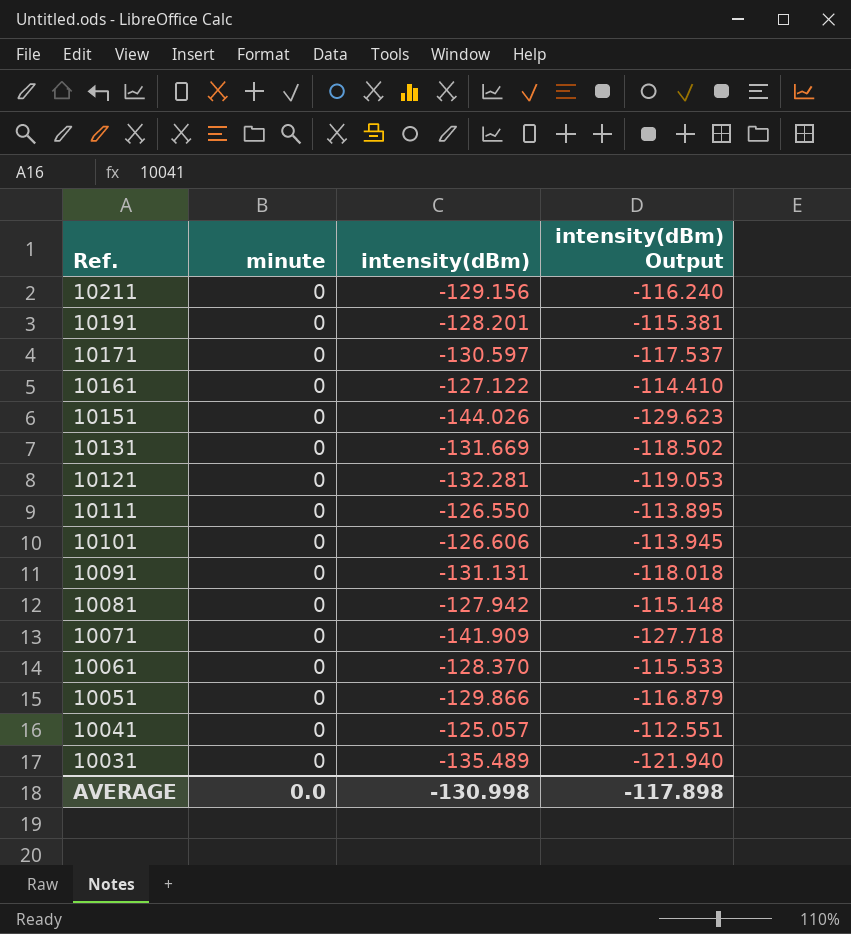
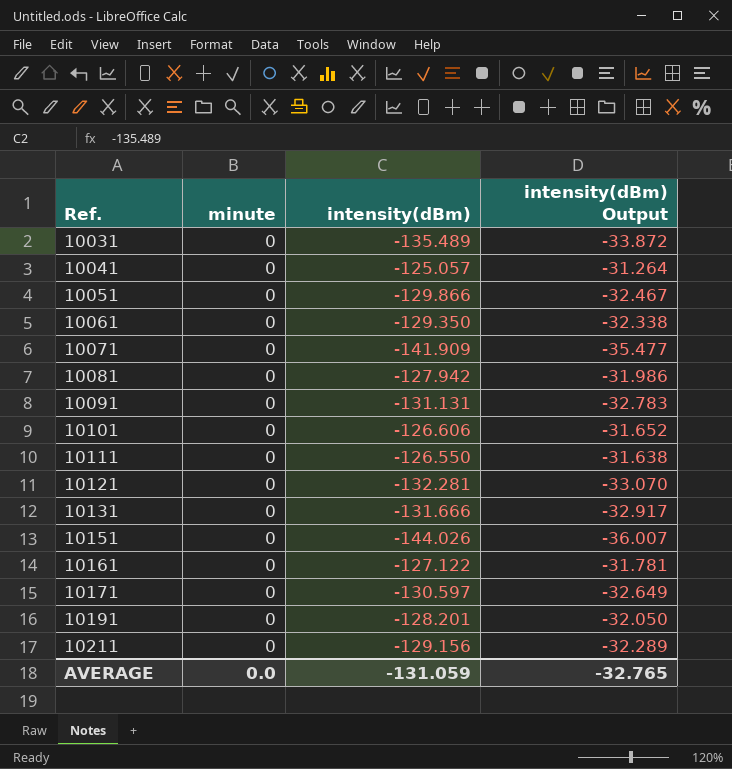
row order: Ref. descending -> Ref. ascending
column intensity(dBm) Output | formula: [intensity(dBm)] * 0.9 -> [intensity(dBm)] * 0.25
10061 | intensity(dBm): -128.370 -> -129.350
10131 | intensity(dBm): -131.669 -> -131.666
AVERAGE | intensity(dBm): -130.998 -> -131.059
AVERAGE | intensity(dBm) Output: -117.898 -> -32.765

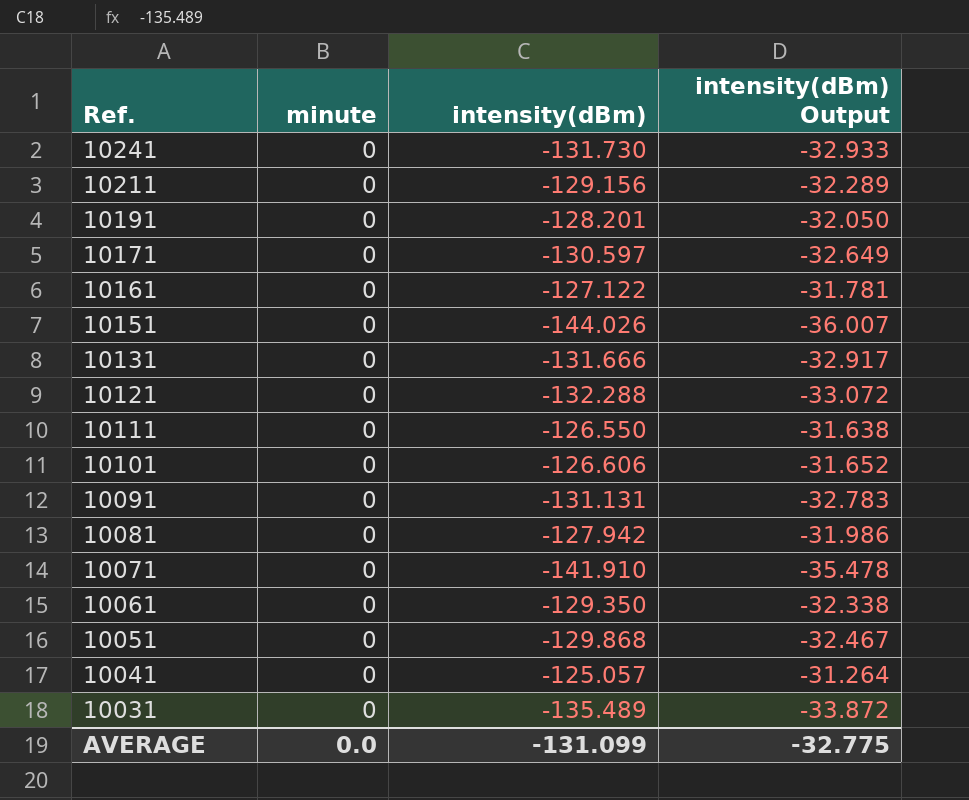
row order: Ref. ascending -> Ref. descending
row 10241: none -> 0 | -131.730 | -32.933
10121 | intensity(dBm): -132.281 -> -132.288
10121 | intensity(dBm) Output: -33.070 -> -33.072
10071 | intensity(dBm): -141.909 -> -141.910
10071 | intensity(dBm) Output: -35.477 -> -35.478
10051 | intensity(dBm): -129.866 -> -129.868
AVERAGE | intensity(dBm): -131.059 -> -131.099
AVERAGE | intensity(dBm) Output: -32.765 -> -32.775

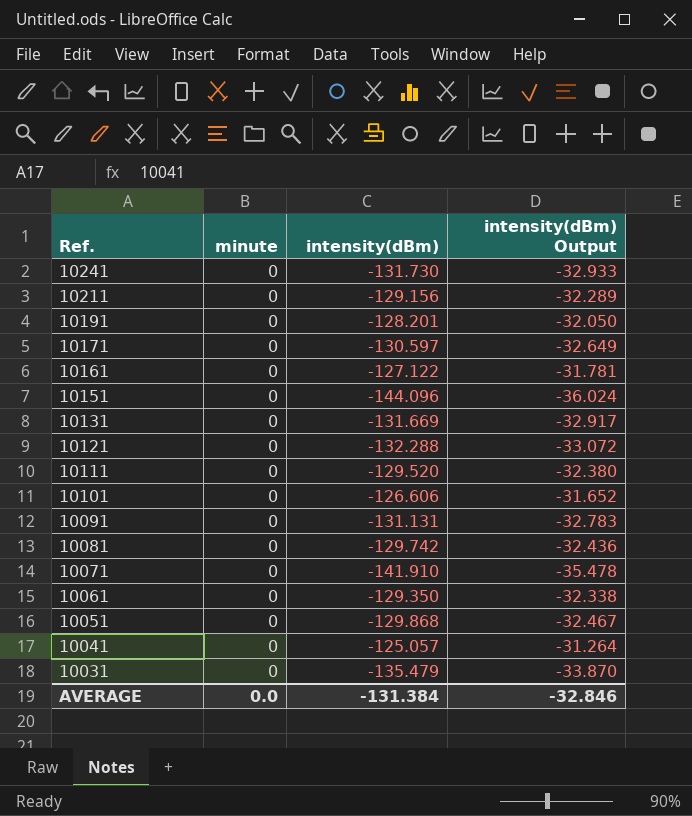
10151 | intensity(dBm): -144.026 -> -144.096
10151 | intensity(dBm) Output: -36.007 -> -36.024
10131 | intensity(dBm): -131.666 -> -131.669
10111 | intensity(dBm): -126.550 -> -129.520
10111 | intensity(dBm) Output: -31.638 -> -32.380
10081 | intensity(dBm): -127.942 -> -129.742
10081 | intensity(dBm) Output: -31.986 -> -32.436
10031 | intensity(dBm): -135.489 -> -135.479
10031 | intensity(dBm) Output: -33.872 -> -33.870
AVERAGE | intensity(dBm): -131.099 -> -131.384
AVERAGE | intensity(dBm) Output: -32.775 -> -32.846

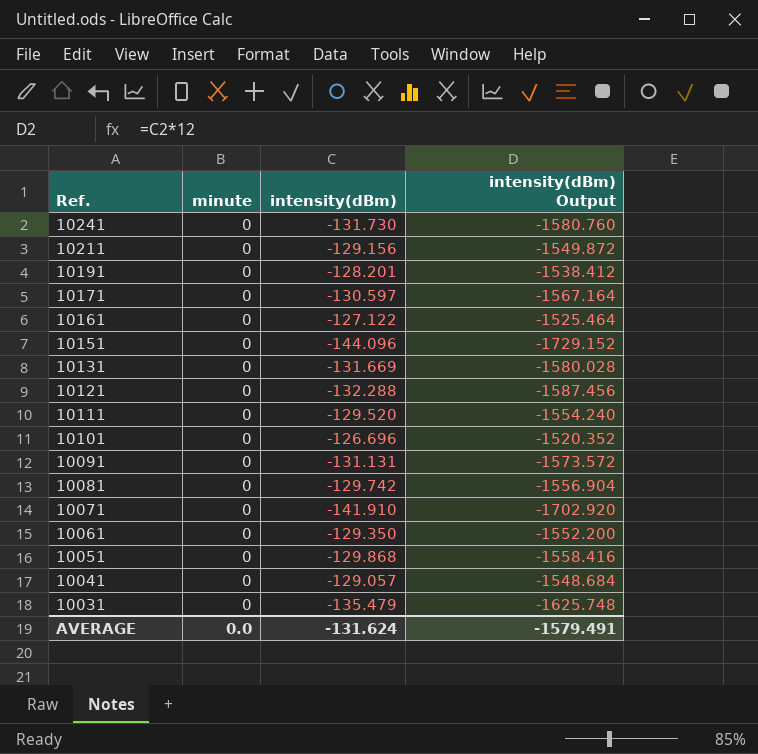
column intensity(dBm) Output | formula: [intensity(dBm)] * 0.25 -> [intensity(dBm)] * 12
10101 | intensity(dBm): -126.606 -> -126.696
10041 | intensity(dBm): -125.057 -> -129.057
AVERAGE | intensity(dBm): -131.384 -> -131.624
AVERAGE | intensity(dBm) Output: -32.846 -> -1579.491

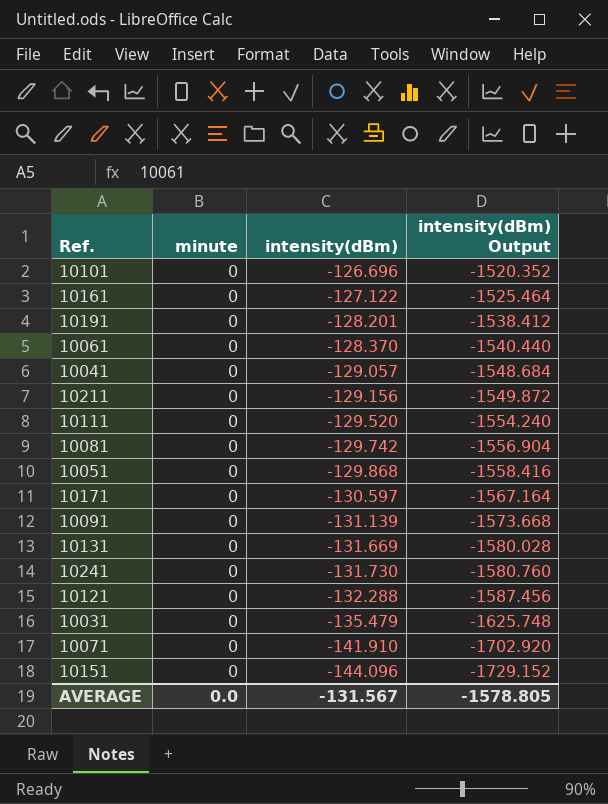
row order: Ref. descending -> intensity(dBm) descending
10061 | intensity(dBm): -129.350 -> -128.370
10061 | intensity(dBm) Output: -1552.200 -> -1540.440
10091 | intensity(dBm): -131.131 -> -131.139
10091 | intensity(dBm) Output: -1573.572 -> -1573.668
AVERAGE | intensity(dBm): -131.624 -> -131.567
AVERAGE | intensity(dBm) Output: -1579.491 -> -1578.805

